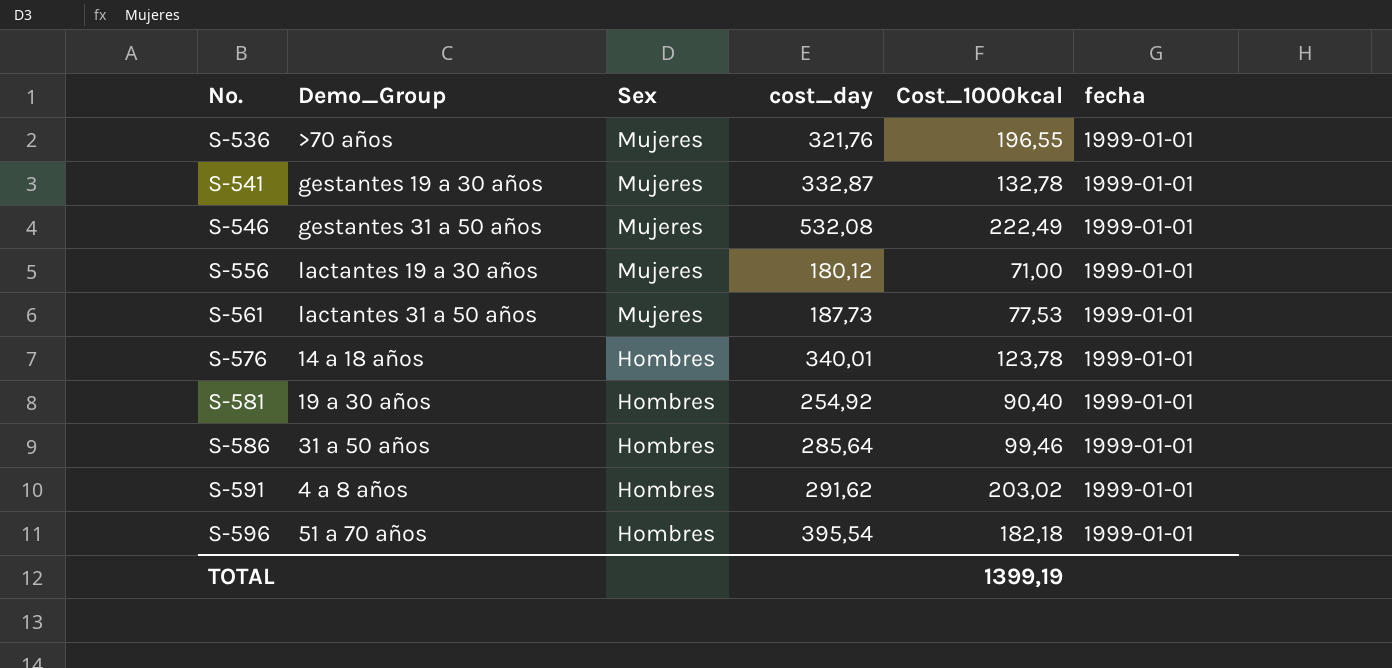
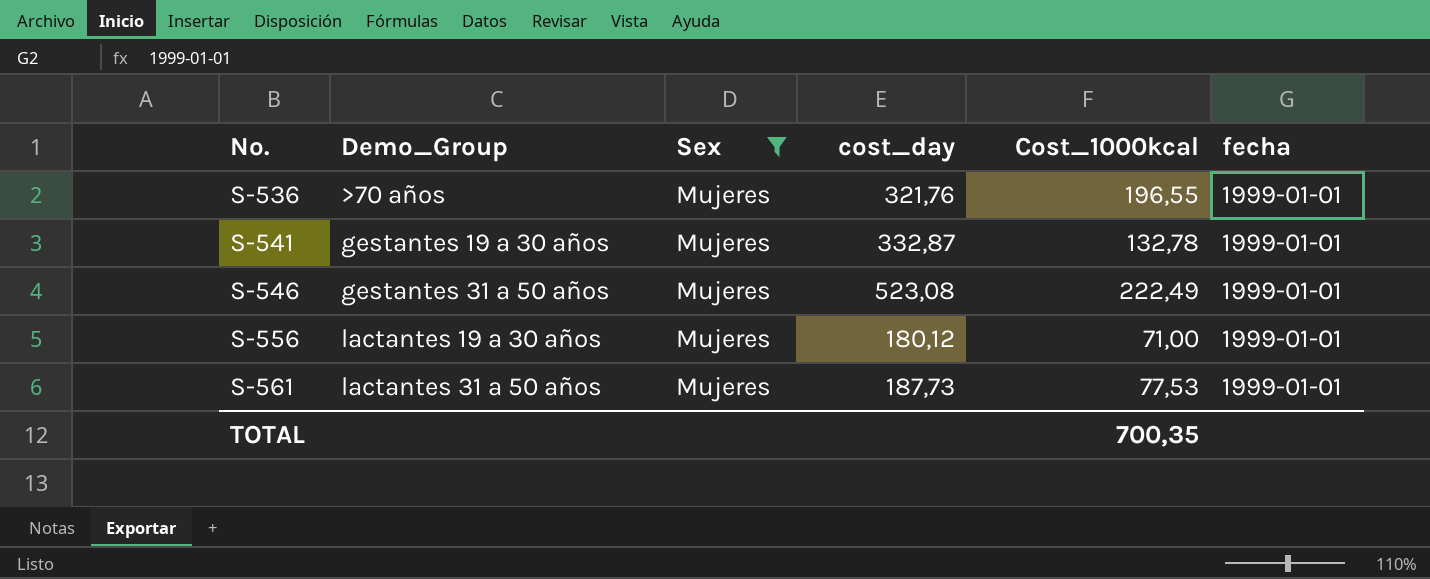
filter: none -> Sex = Mujeres
S-546 | cost_day: 532,08 -> 523,08
TOTAL | Cost_1000kcal: 1399,19 -> 700,35

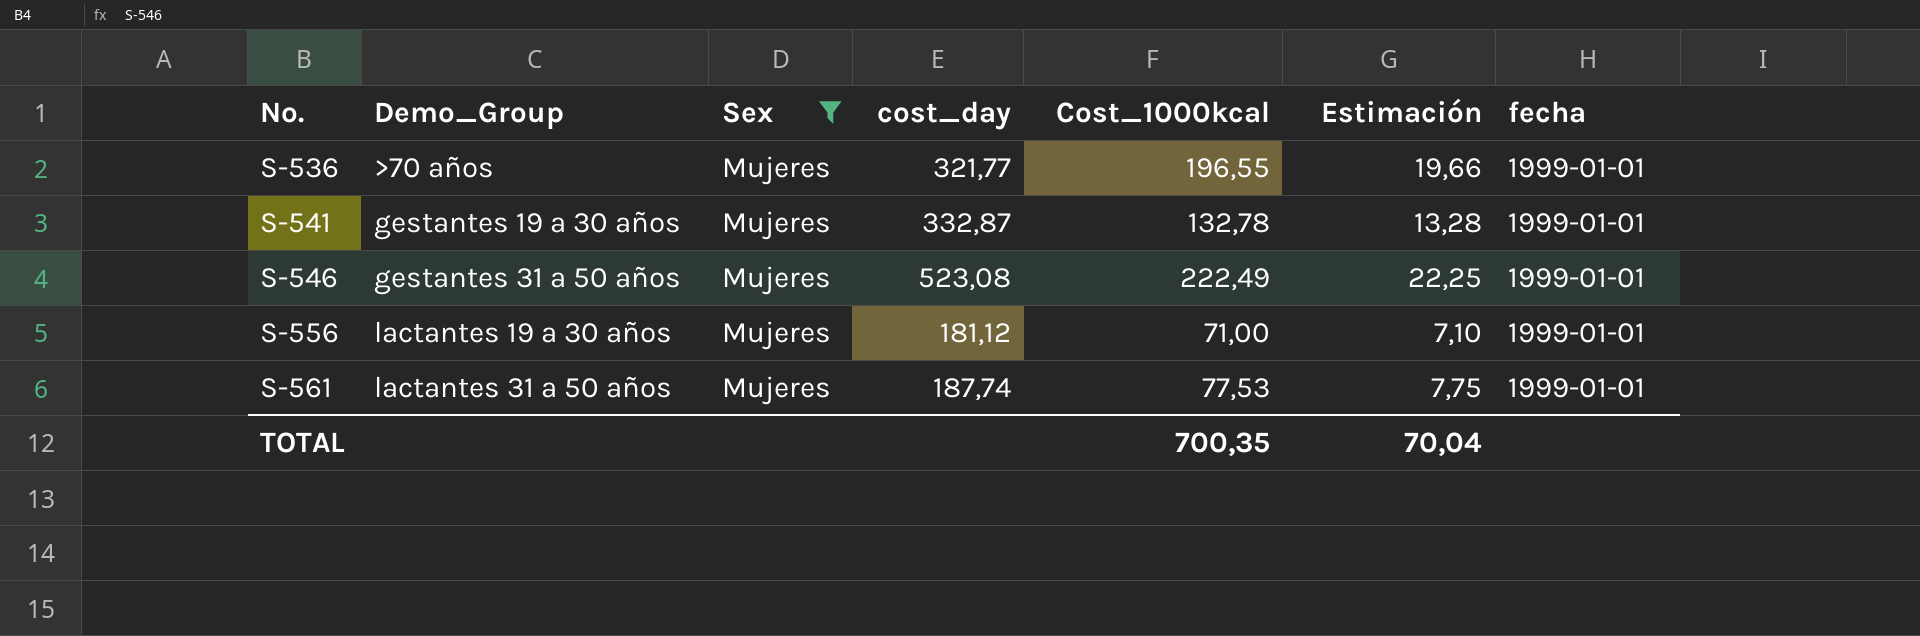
column Estimación | formula: none -> [Cost_1000kcal] * 0,1
S-536 | cost_day: 321,76 -> 321,77
S-556 | cost_day: 180,12 -> 181,12
S-561 | cost_day: 187,73 -> 187,74

